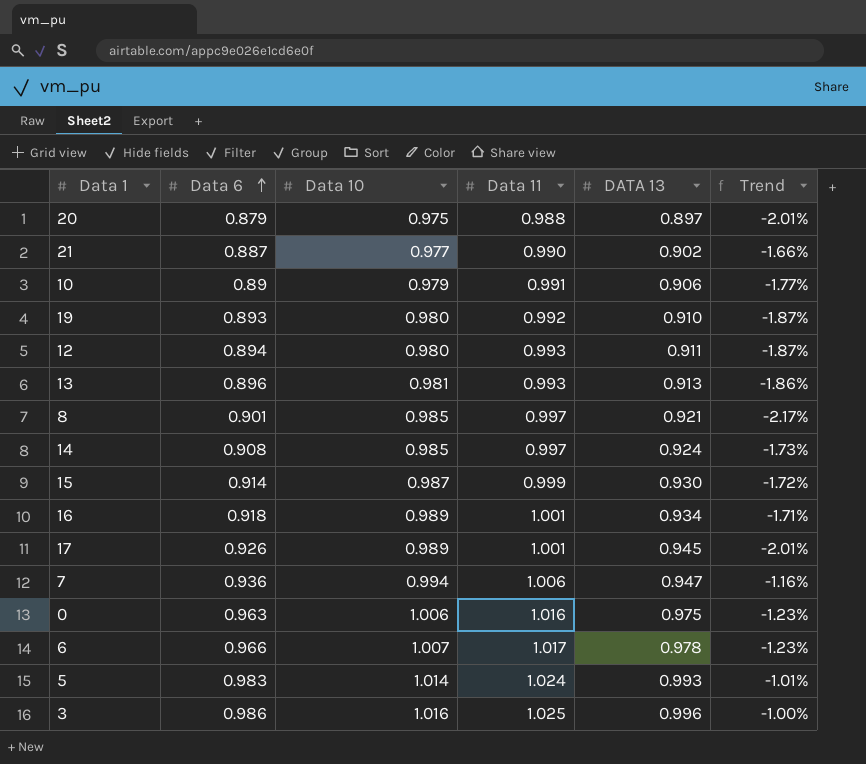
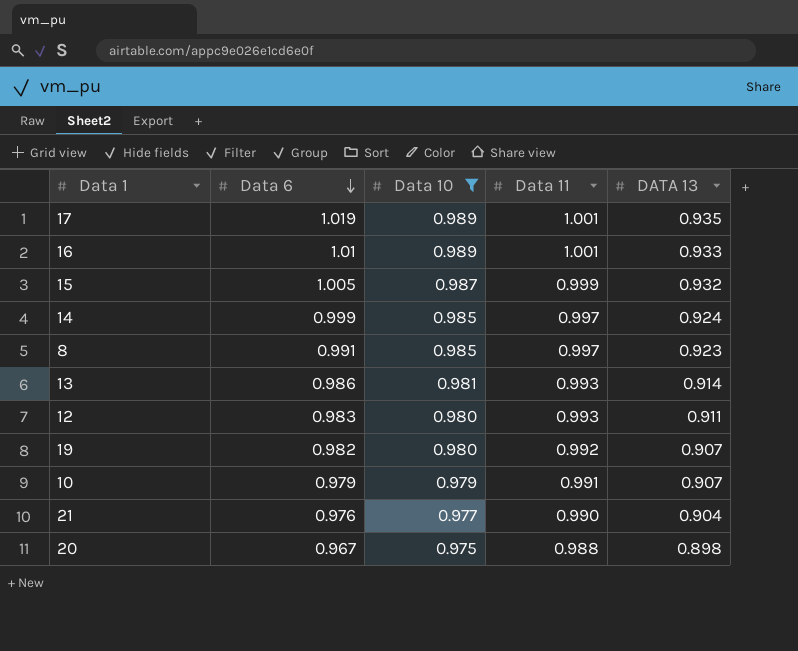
filter: none -> Data 10 <= 0.989
row order: Data 6 ascending -> Data 6 descending
column Trend | formula: ([Data 6] - [DATA 13]) / [DATA 13] -> none
17 | Data 6: 0.926 -> 1.019
17 | DATA 13: 0.945 -> 0.935
16 | Data 6: 0.918 -> 1.01
16 | DATA 13: 0.934 -> 0.933
15 | Data 6: 0.914 -> 1.005
15 | DATA 13: 0.930 -> 0.932
14 | Data 6: 0.908 -> 0.999
8 | Data 6: 0.901 -> 0.991
8 | DATA 13: 0.921 -> 0.923
13 | Data 6: 0.896 -> 0.986
13 | DATA 13: 0.913 -> 0.914
12 | Data 6: 0.894 -> 0.983
19 | Data 6: 0.893 -> 0.982
19 | DATA 13: 0.910 -> 0.907
10 | Data 6: 0.89 -> 0.979
10 | DATA 13: 0.906 -> 0.907
21 | Data 6: 0.887 -> 0.976
21 | DATA 13: 0.902 -> 0.904
20 | Data 6: 0.879 -> 0.967
20 | DATA 13: 0.897 -> 0.898

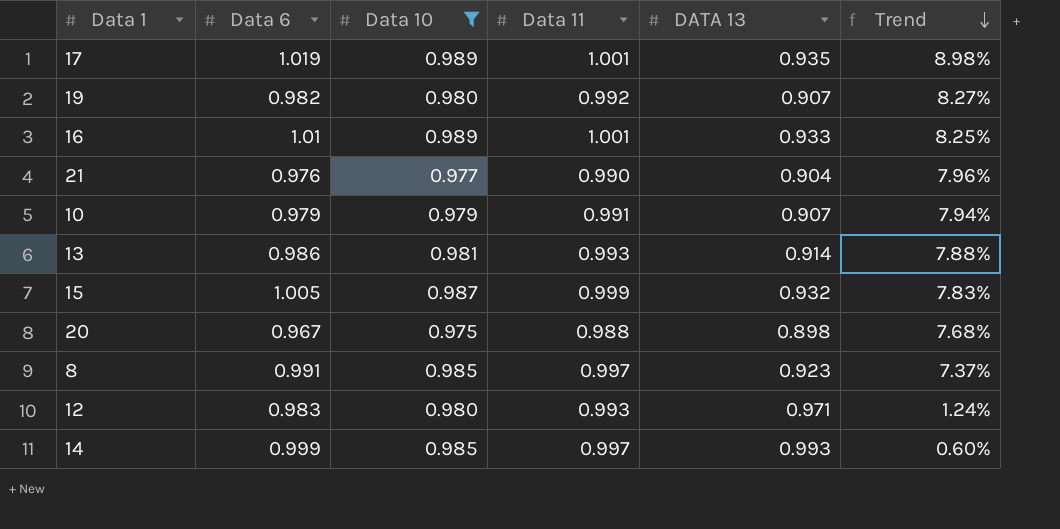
row order: Data 6 descending -> Trend descending
column Trend | formula: none -> ([Data 6] - [DATA 13]) / [DATA 13]
12 | DATA 13: 0.911 -> 0.971
14 | DATA 13: 0.924 -> 0.993

